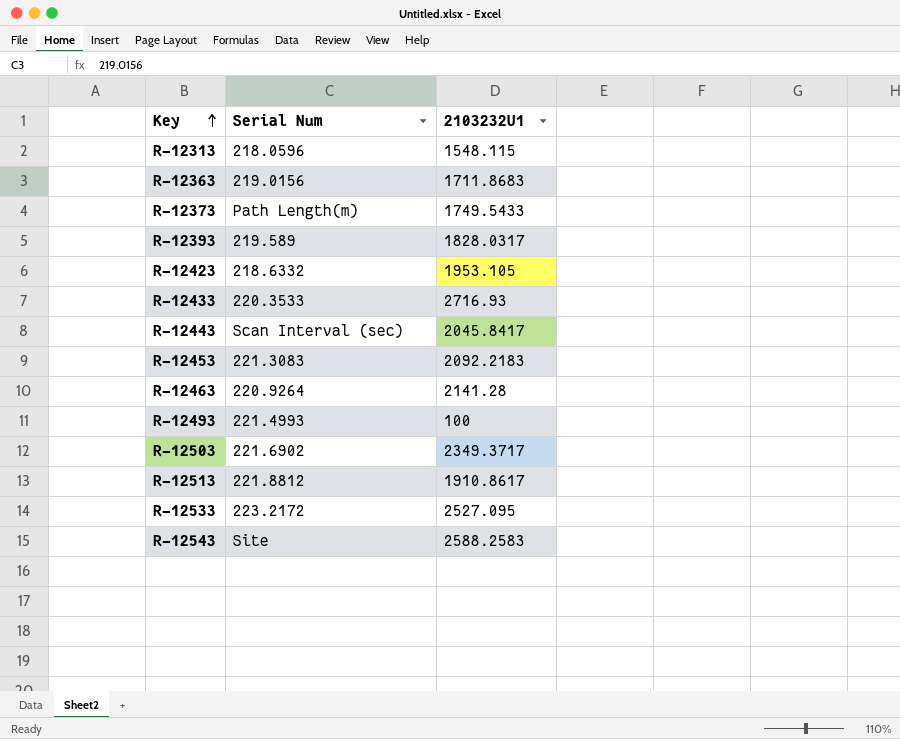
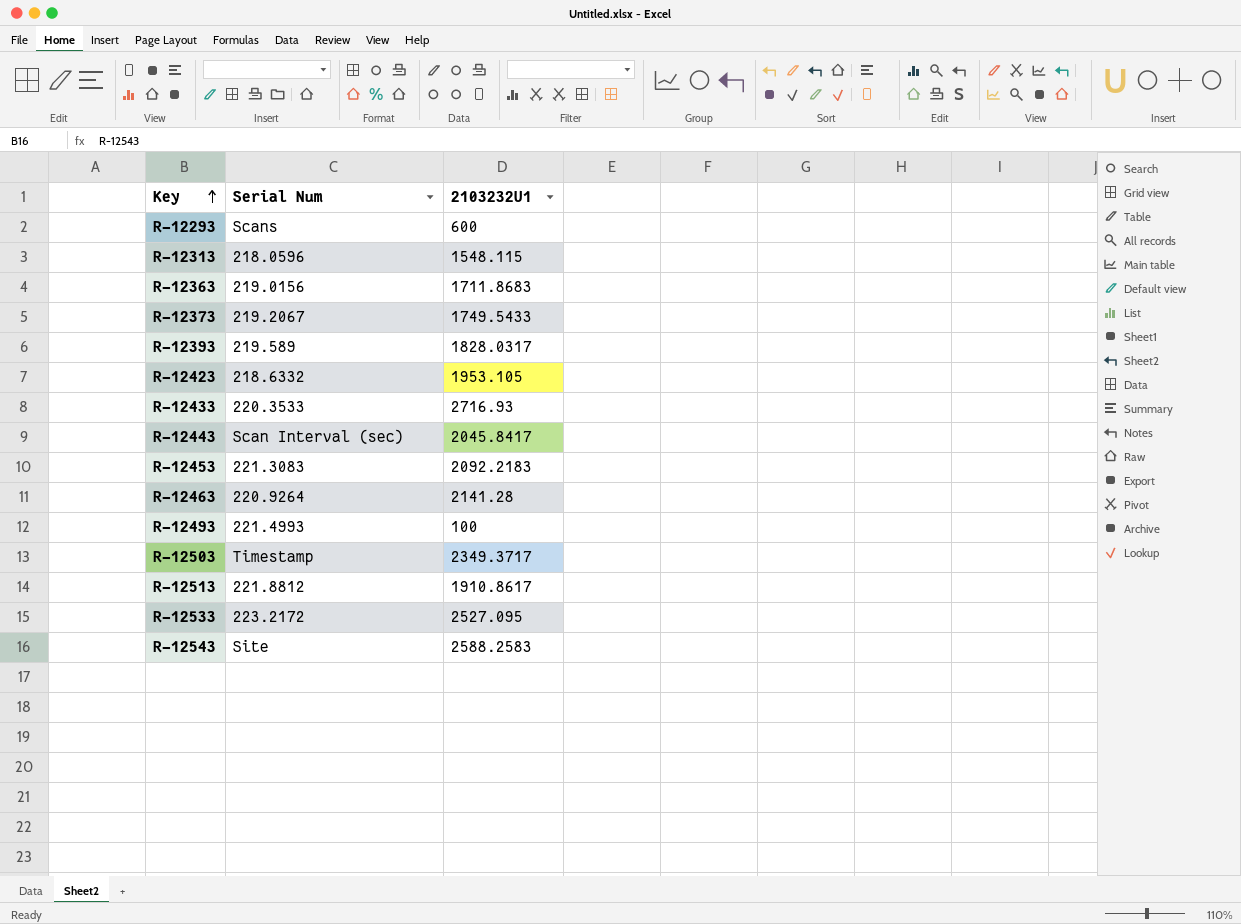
row R-12293: none -> Scans | 600
R-12373 | Serial Num: Path Length(m) -> 219.2067
R-12503 | Serial Num: 221.6902 -> Timestamp

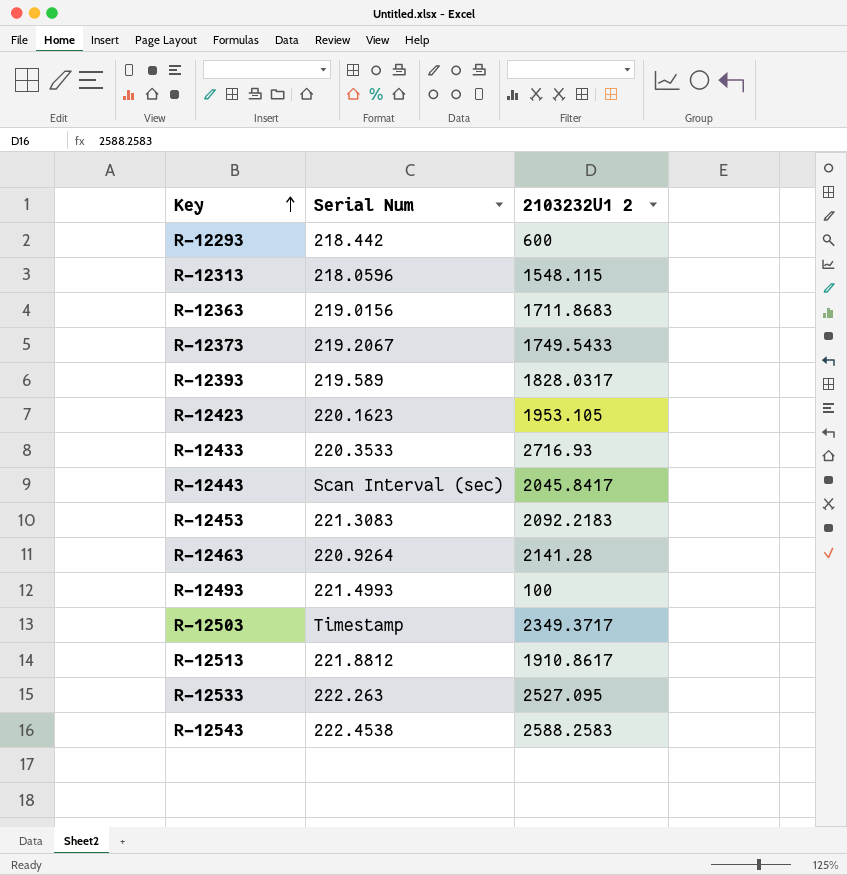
column name: 2103232U1 -> 2103232U1 2
R-12293 | Serial Num: Scans -> 218.442
R-12423 | Serial Num: 218.6332 -> 220.1623
R-12533 | Serial Num: 223.2172 -> 222.263
R-12543 | Serial Num: Site -> 222.4538

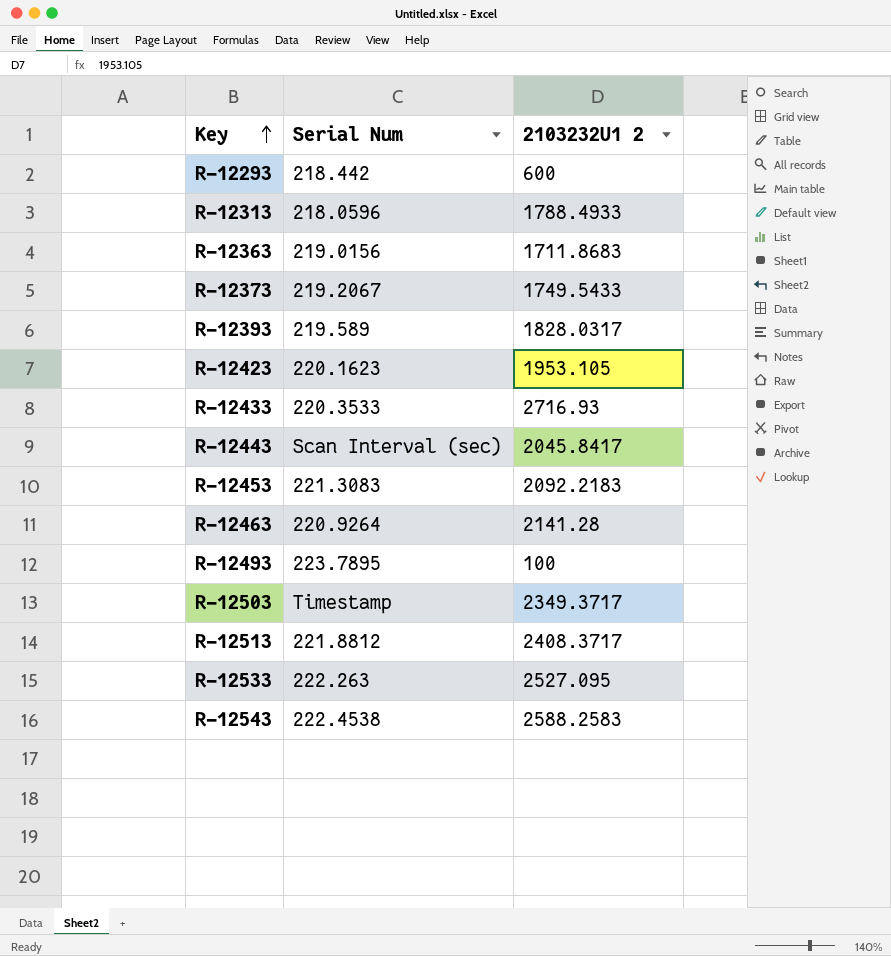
R-12313 | 2103232U1 2: 1548.115 -> 1788.4933
R-12493 | Serial Num: 221.4993 -> 223.7895
R-12513 | 2103232U1 2: 1910.8617 -> 2408.3717

